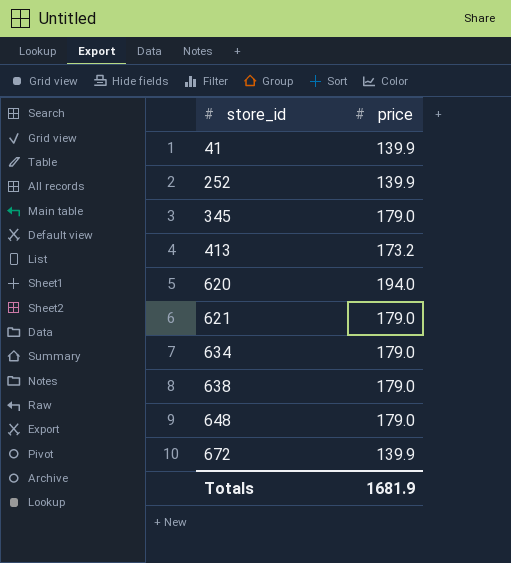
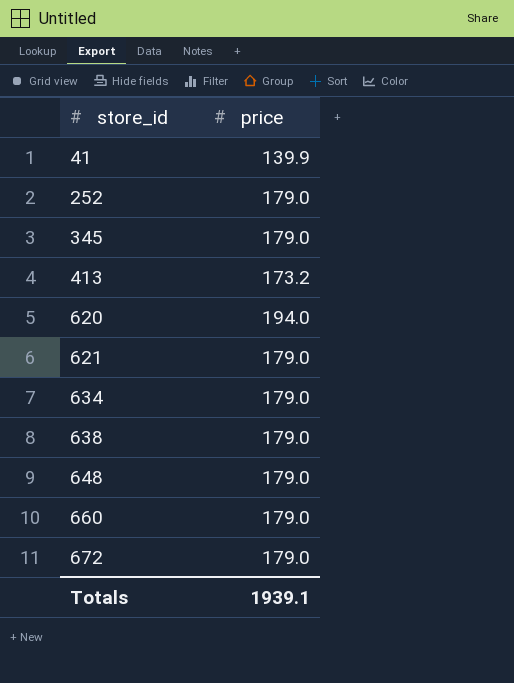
252 | price: 139.9 -> 179.0
row 660: none -> 179.0
672 | price: 139.9 -> 179.0
Totals | price: 1681.9 -> 1939.1

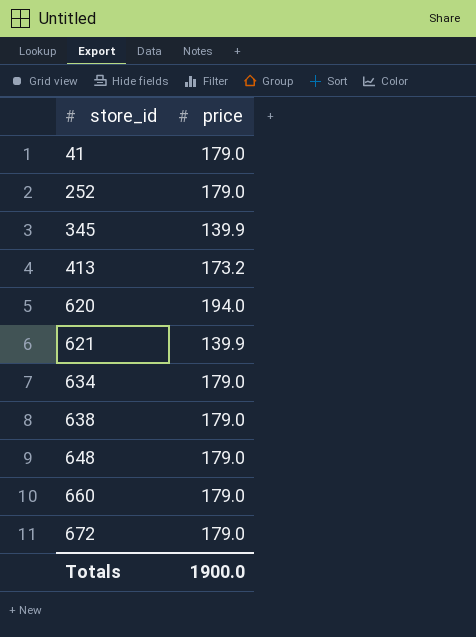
41 | price: 139.9 -> 179.0
345 | price: 179.0 -> 139.9
621 | price: 179.0 -> 139.9
Totals | price: 1939.1 -> 1900.0

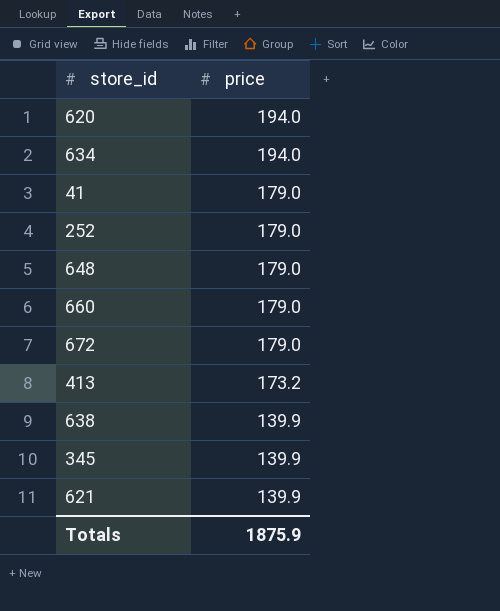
row order: store_id ascending -> price descending
634 | price: 179.0 -> 194.0
638 | price: 179.0 -> 139.9
Totals | price: 1900.0 -> 1875.9

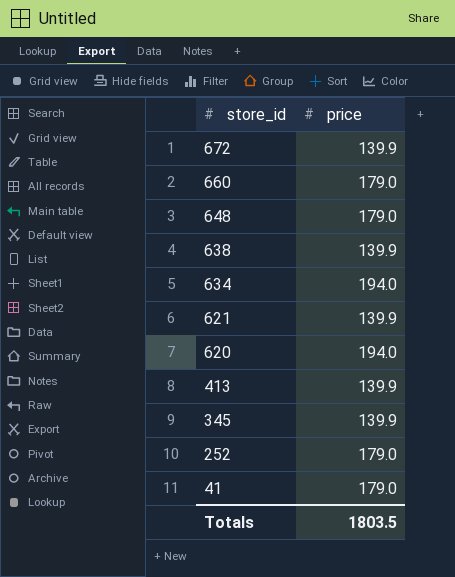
row order: price descending -> store_id descending
672 | price: 179.0 -> 139.9
413 | price: 173.2 -> 139.9
Totals | price: 1875.9 -> 1803.5

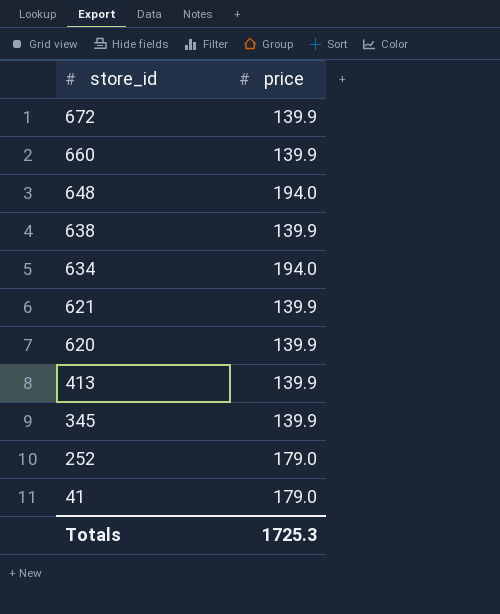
660 | price: 179.0 -> 139.9
648 | price: 179.0 -> 194.0
620 | price: 194.0 -> 139.9
Totals | price: 1803.5 -> 1725.3

